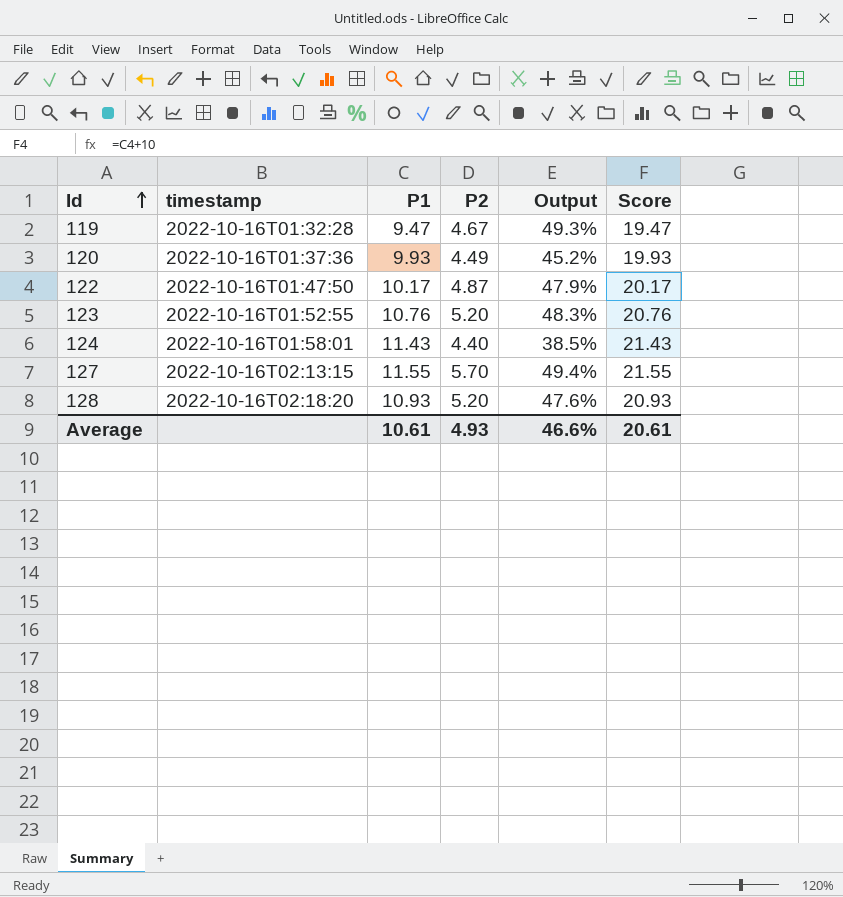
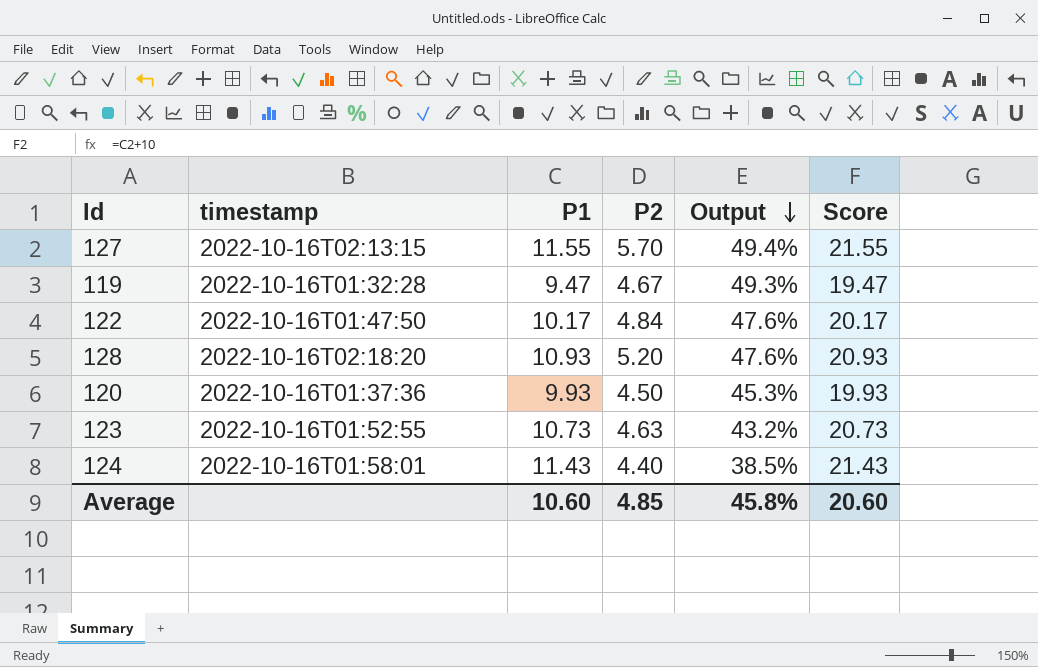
row order: Id ascending -> Output descending
122 | P2: 4.87 -> 4.84
122 | Output: 47.9% -> 47.6%
120 | P2: 4.49 -> 4.50
120 | Output: 45.2% -> 45.3%
123 | P1: 10.76 -> 10.73
123 | P2: 5.20 -> 4.63
123 | Output: 48.3% -> 43.2%
123 | Score: 20.76 -> 20.73
Average | P1: 10.61 -> 10.60
Average | P2: 4.93 -> 4.85
Average | Output: 46.6% -> 45.8%
Average | Score: 20.61 -> 20.60

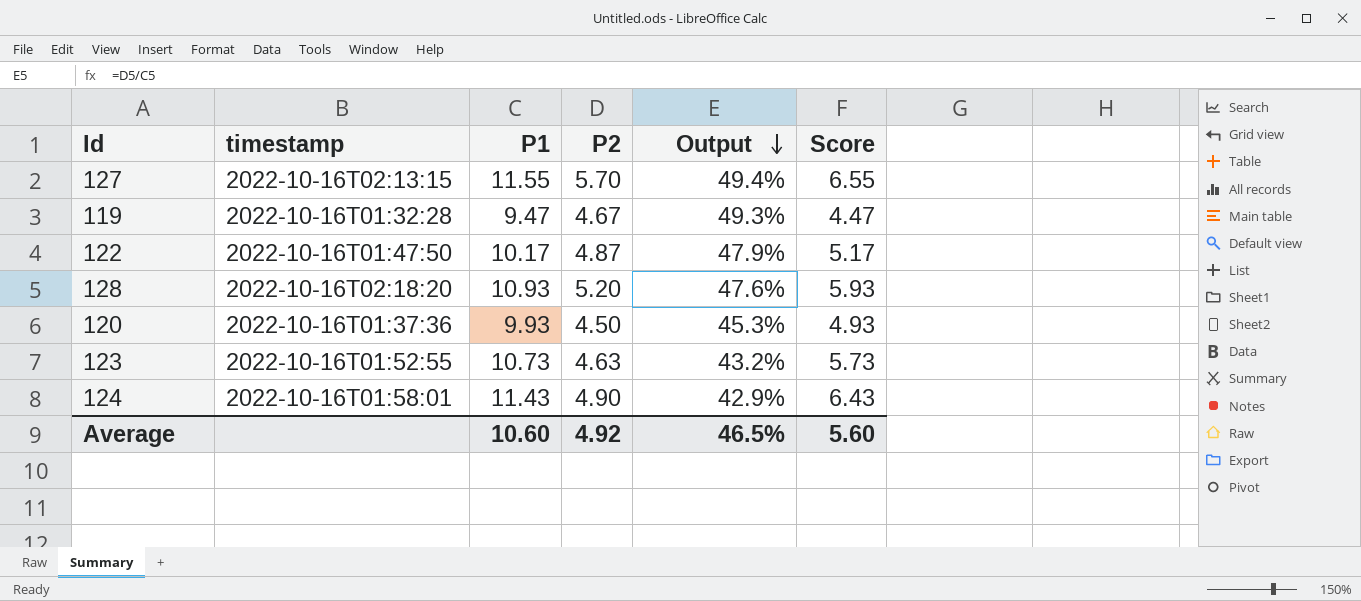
column Score | formula: [P1] + 10 -> [P1] - 5
122 | P2: 4.84 -> 4.87
122 | Output: 47.6% -> 47.9%
124 | P2: 4.40 -> 4.90
124 | Output: 38.5% -> 42.9%
Average | P2: 4.85 -> 4.92
Average | Output: 45.8% -> 46.5%
Average | Score: 20.60 -> 5.60

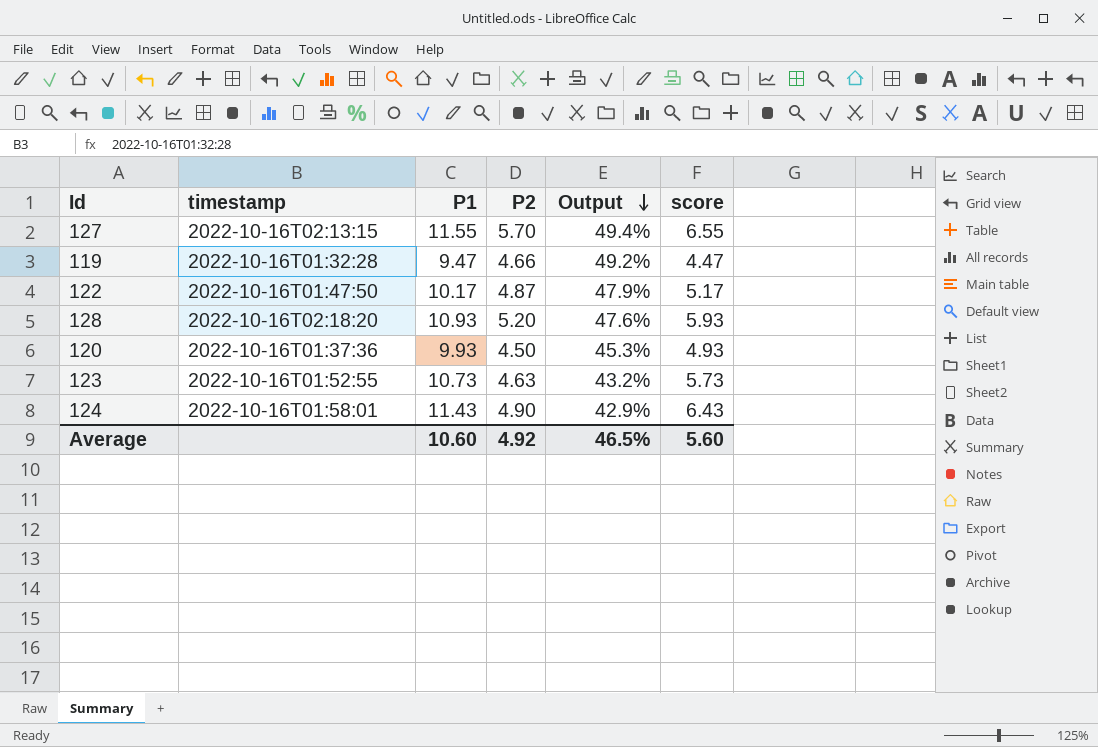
column name: Score -> score
119 | P2: 4.67 -> 4.66
119 | Output: 49.3% -> 49.2%

